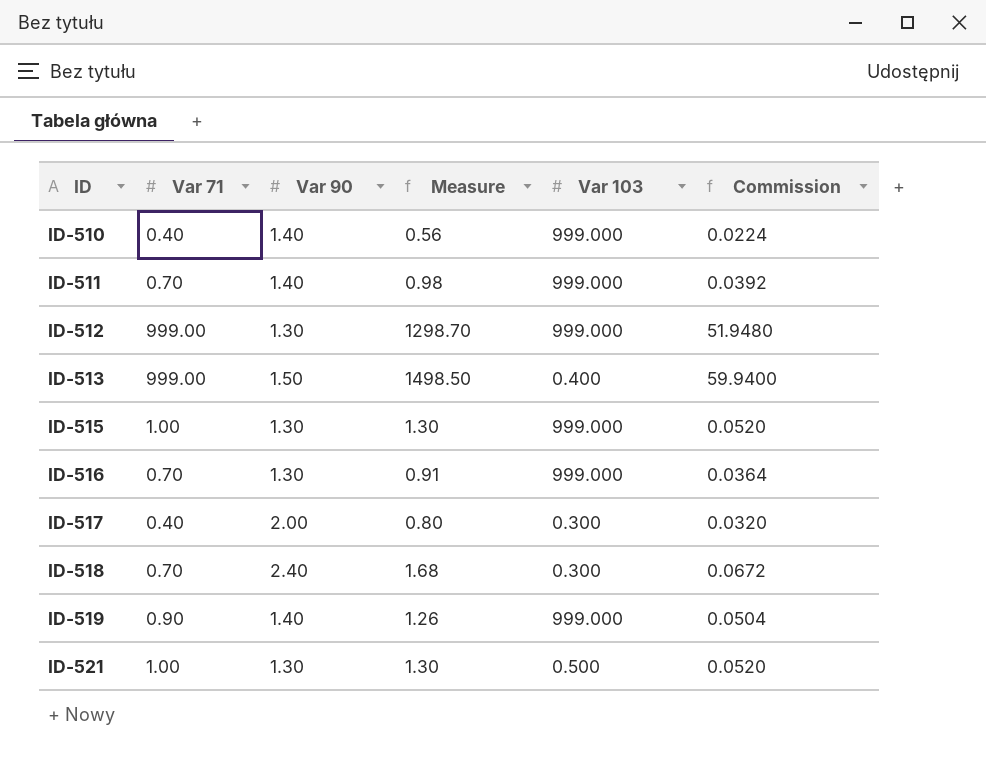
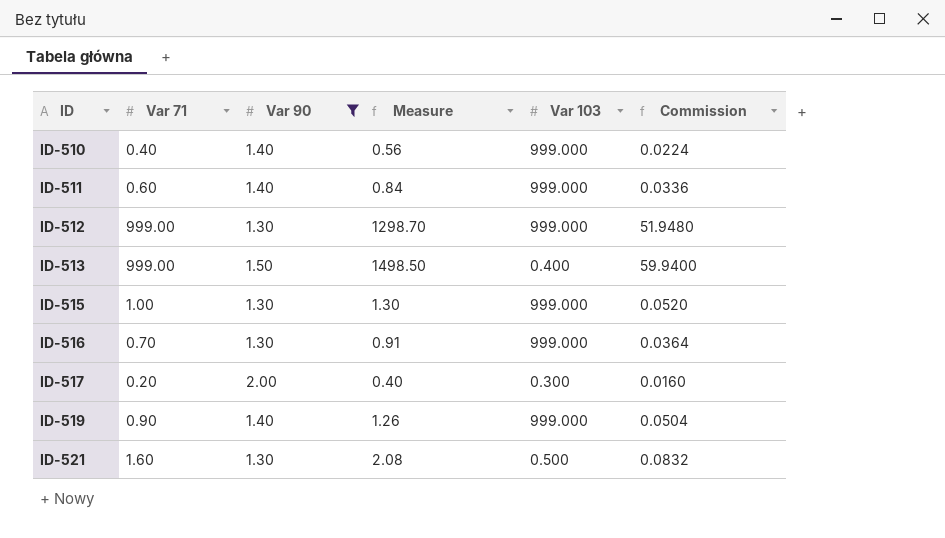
filter: none -> Var 90 != 2.40
ID-511 | Var 71: 0.70 -> 0.60
ID-511 | Measure: 0.98 -> 0.84
ID-511 | Commission: 0.0392 -> 0.0336
ID-517 | Var 71: 0.40 -> 0.20
ID-517 | Measure: 0.80 -> 0.40
ID-517 | Commission: 0.0320 -> 0.0160
ID-521 | Var 71: 1.00 -> 1.60
ID-521 | Measure: 1.30 -> 2.08
ID-521 | Commission: 0.0520 -> 0.0832

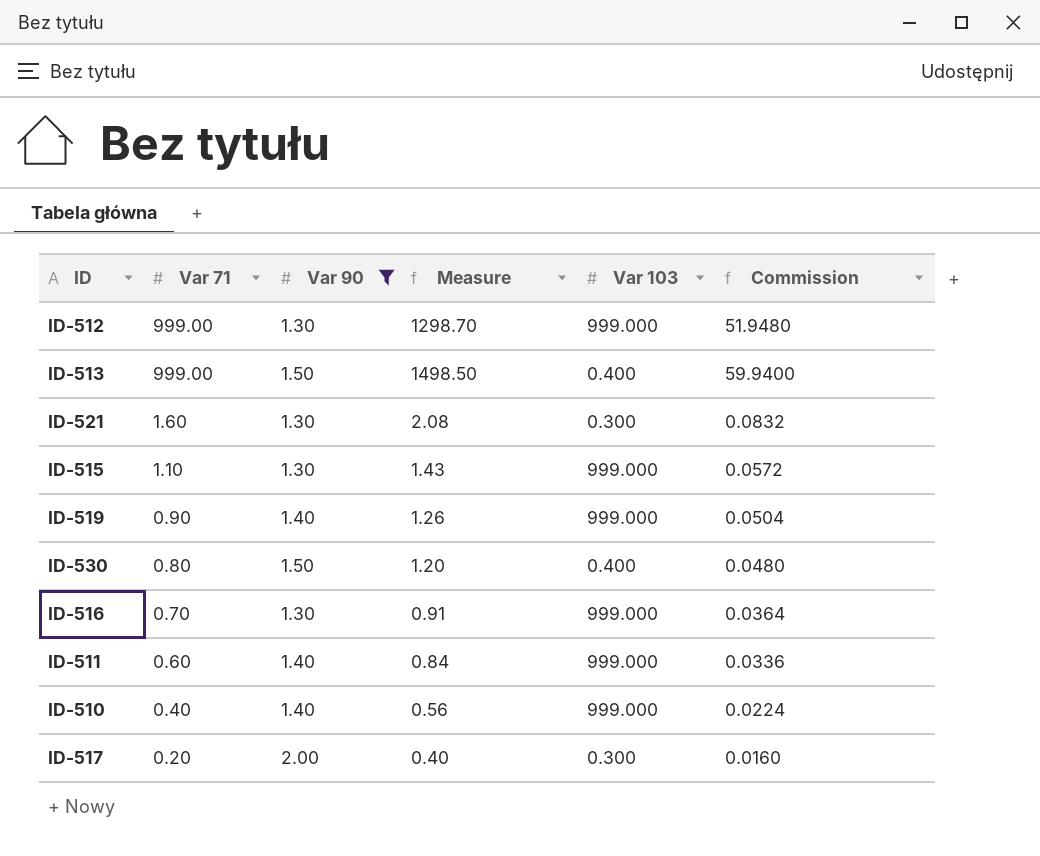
row order: ID ascending -> Var 71 descending
ID-521 | Var 103: 0.500 -> 0.300
ID-515 | Var 71: 1.00 -> 1.10
ID-515 | Measure: 1.30 -> 1.43
ID-515 | Commission: 0.0520 -> 0.0572
row ID-530: none -> 0.80 | 1.50 | 1.20 | 0.400 | 0.0480

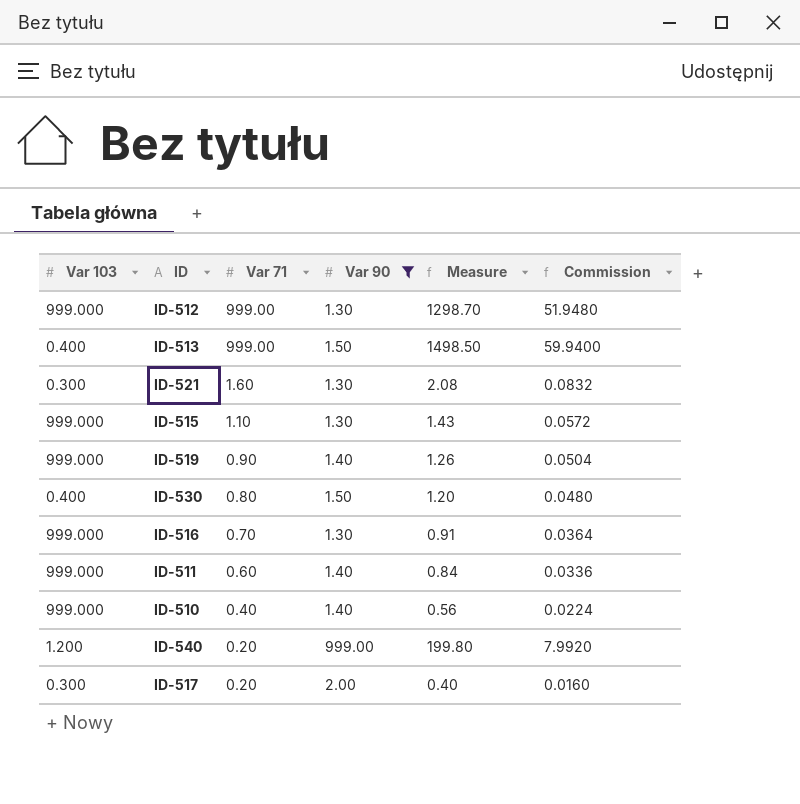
column Var 103 | position: 5 -> 1
row ID-540: none -> 1.200 | 0.20 | 999.00 | 199.80 | 7.9920

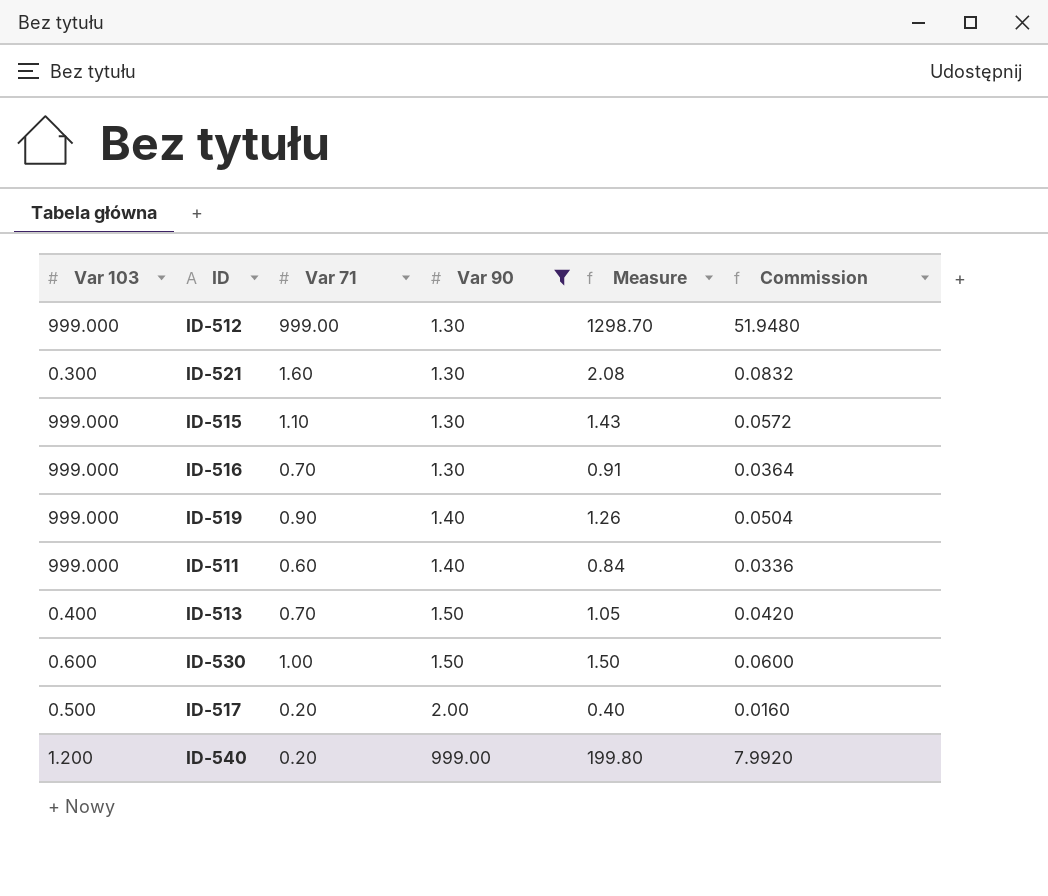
row order: Var 71 descending -> Var 90 ascending
row ID-510: 999.000 | 0.40 | 1.40 | 0.56 | 0.0224 -> none
ID-513 | Var 71: 999.00 -> 0.70
ID-513 | Measure: 1498.50 -> 1.05
ID-513 | Commission: 59.9400 -> 0.0420
ID-530 | Var 103: 0.400 -> 0.600
ID-530 | Var 71: 0.80 -> 1.00
ID-530 | Measure: 1.20 -> 1.50
ID-530 | Commission: 0.0480 -> 0.0600
ID-517 | Var 103: 0.300 -> 0.500

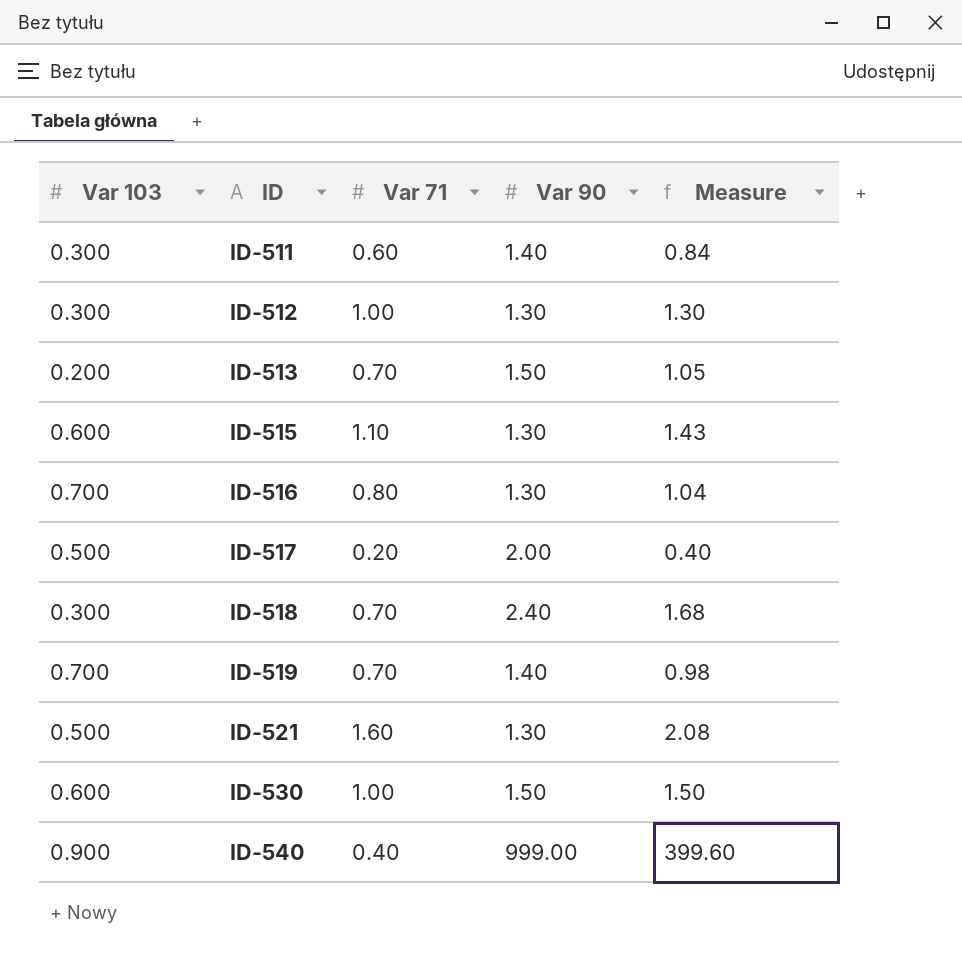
filter: Var 90 != 2.40 -> none
row order: Var 90 ascending -> ID ascending
column Commission | formula: [Measure] * 0.04 -> none
ID-511 | Var 103: 999.000 -> 0.300
ID-512 | Var 103: 999.000 -> 0.300
ID-512 | Var 71: 999.00 -> 1.00
ID-512 | Measure: 1298.70 -> 1.30
ID-513 | Var 103: 0.400 -> 0.200
ID-515 | Var 103: 999.000 -> 0.600
ID-516 | Var 103: 999.000 -> 0.700
ID-516 | Var 71: 0.70 -> 0.80
ID-516 | Measure: 0.91 -> 1.04
ID-519 | Var 103: 999.000 -> 0.700
ID-519 | Var 71: 0.90 -> 0.70
ID-519 | Measure: 1.26 -> 0.98
ID-521 | Var 103: 0.300 -> 0.500
ID-540 | Var 103: 1.200 -> 0.900
ID-540 | Var 71: 0.20 -> 0.40
ID-540 | Measure: 199.80 -> 399.60

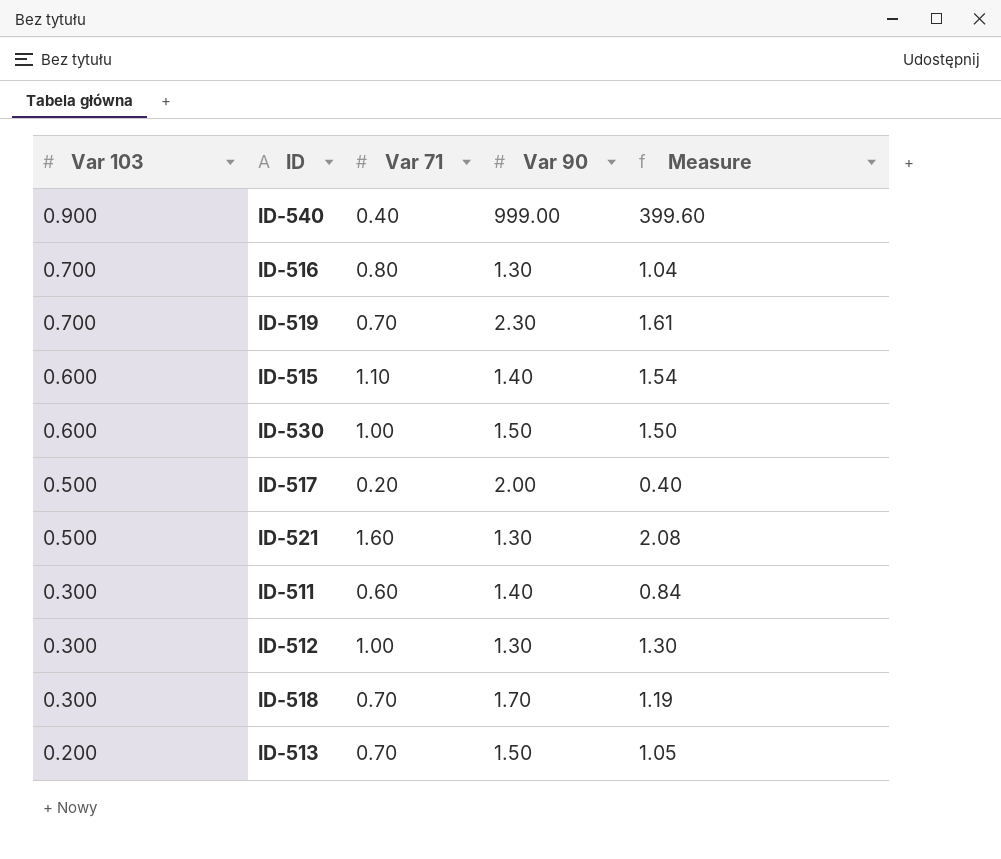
row order: ID ascending -> Var 103 descending
ID-519 | Var 90: 1.40 -> 2.30
ID-519 | Measure: 0.98 -> 1.61
ID-515 | Var 90: 1.30 -> 1.40
ID-515 | Measure: 1.43 -> 1.54
ID-518 | Var 90: 2.40 -> 1.70
ID-518 | Measure: 1.68 -> 1.19

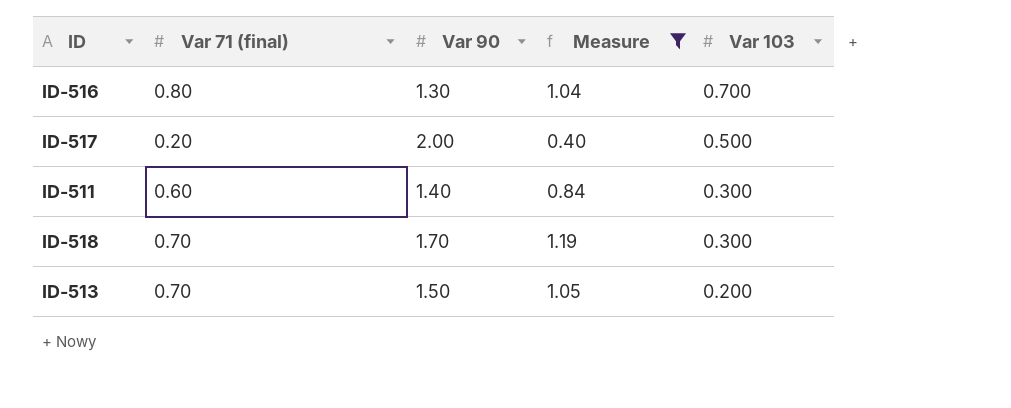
filter: none -> Measure <= 1.19
column name: Var 71 -> Var 71 (final)
column Var 103 | position: 1 -> 5

